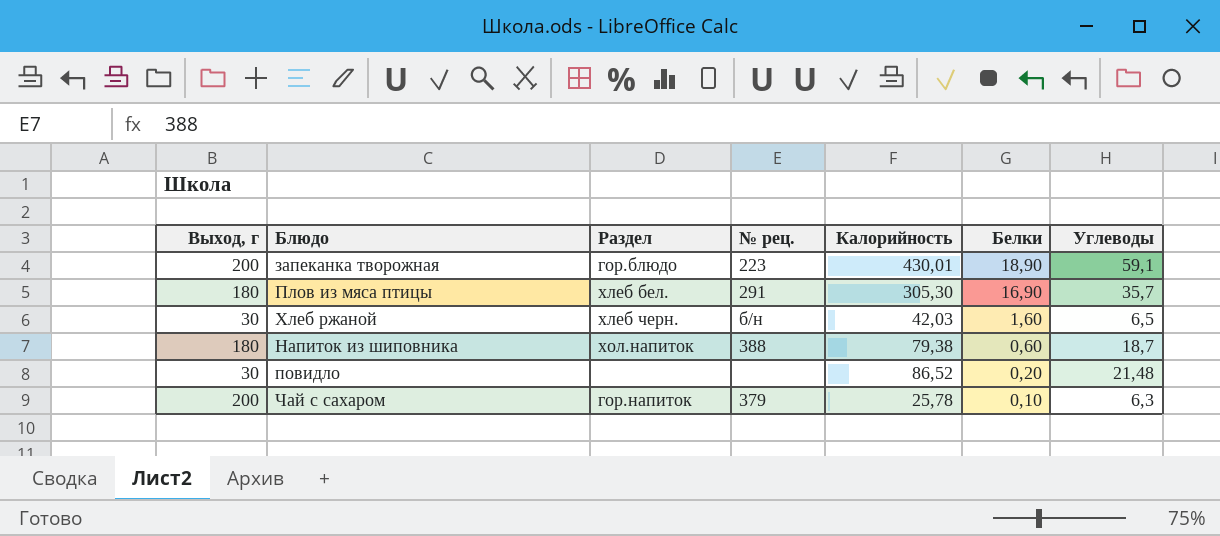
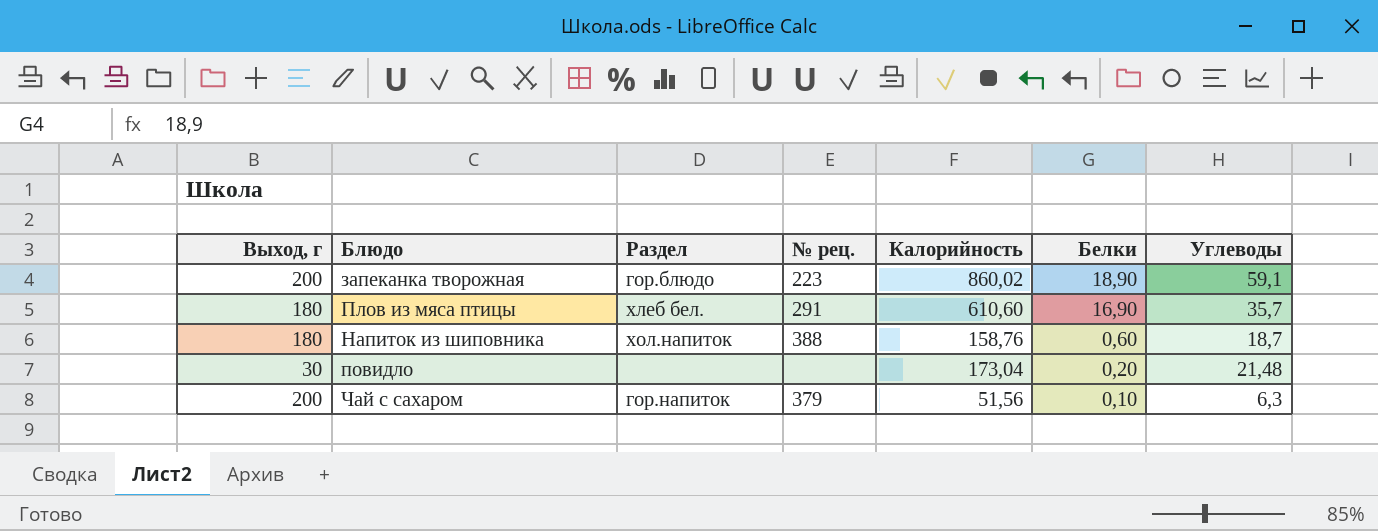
row Хлеб ржаной: 30 | хлеб черн. | б/н | 42,03 | 1,60 | 6,5 -> none
запеканка творожная | Калорийность: 430,01 -> 860,02
Плов из мяса птицы | Калорийность: 305,30 -> 610,60
Напиток из шиповника | Калорийность: 79,38 -> 158,76
повидло | Калорийность: 86,52 -> 173,04
Чай с сахаром | Калорийность: 25,78 -> 51,56

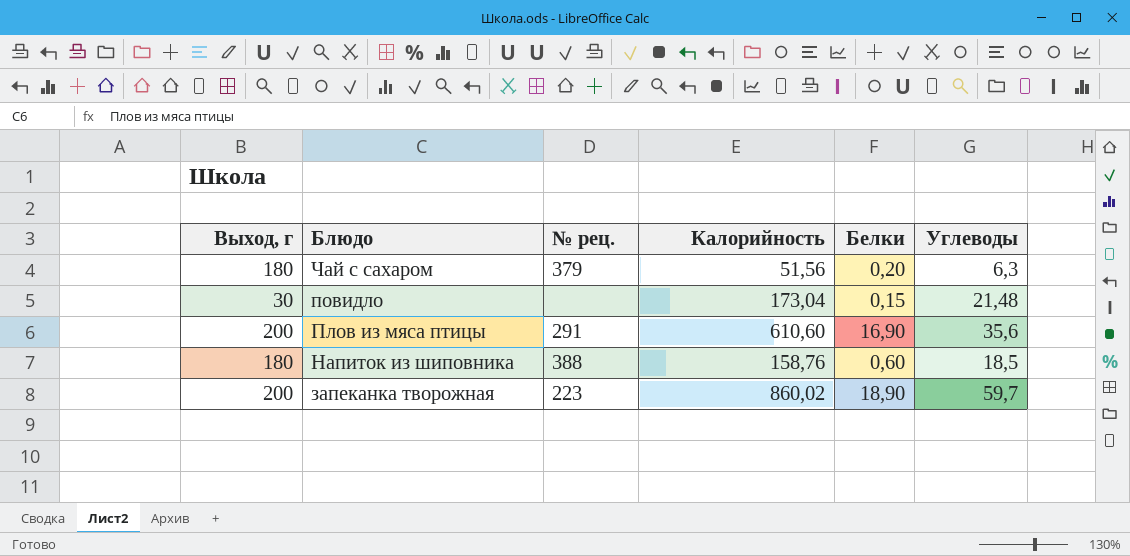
row order: Белки descending -> Блюдо descending
column Раздел | position: 3 -> none
Чай с сахаром | Выход, г: 200 -> 180
Чай с сахаром | Белки: 0,10 -> 0,20
повидло | Белки: 0,20 -> 0,15
Плов из мяса птицы | Выход, г: 180 -> 200
Плов из мяса птицы | Углеводы: 35,7 -> 35,6
Напиток из шиповника | Углеводы: 18,7 -> 18,5
запеканка творожная | Углеводы: 59,1 -> 59,7

